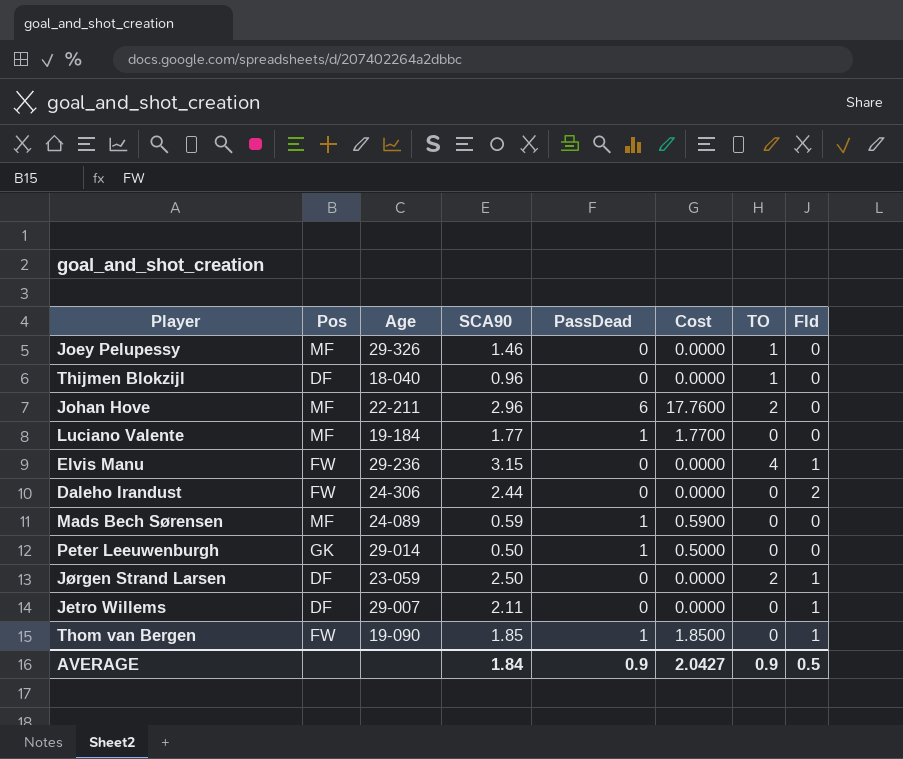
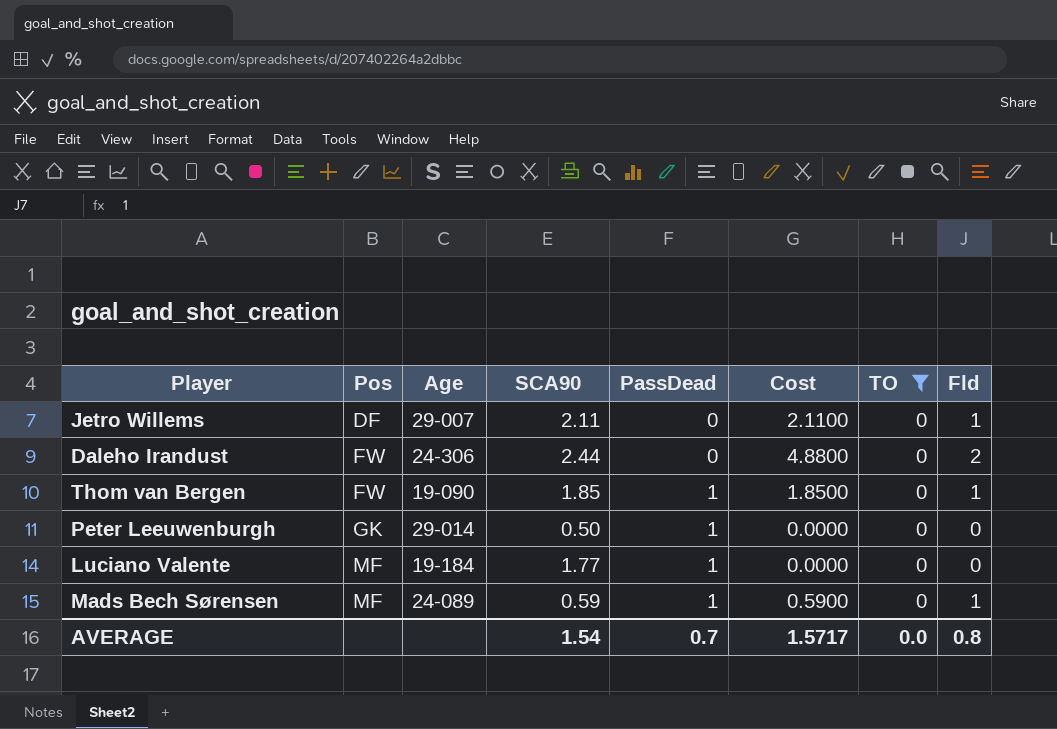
filter: none -> TO = 0
row order: none -> Pos ascending
column Cost | formula: [SCA90] * [PassDead] -> [SCA90] * [Fld]
Mads Bech Sørensen | Fld: 0 -> 1
AVERAGE | SCA90: 1.84 -> 1.54
AVERAGE | PassDead: 0.9 -> 0.7
AVERAGE | Cost: 2.0427 -> 1.5717
AVERAGE | TO: 0.9 -> 0.0
AVERAGE | Fld: 0.5 -> 0.8

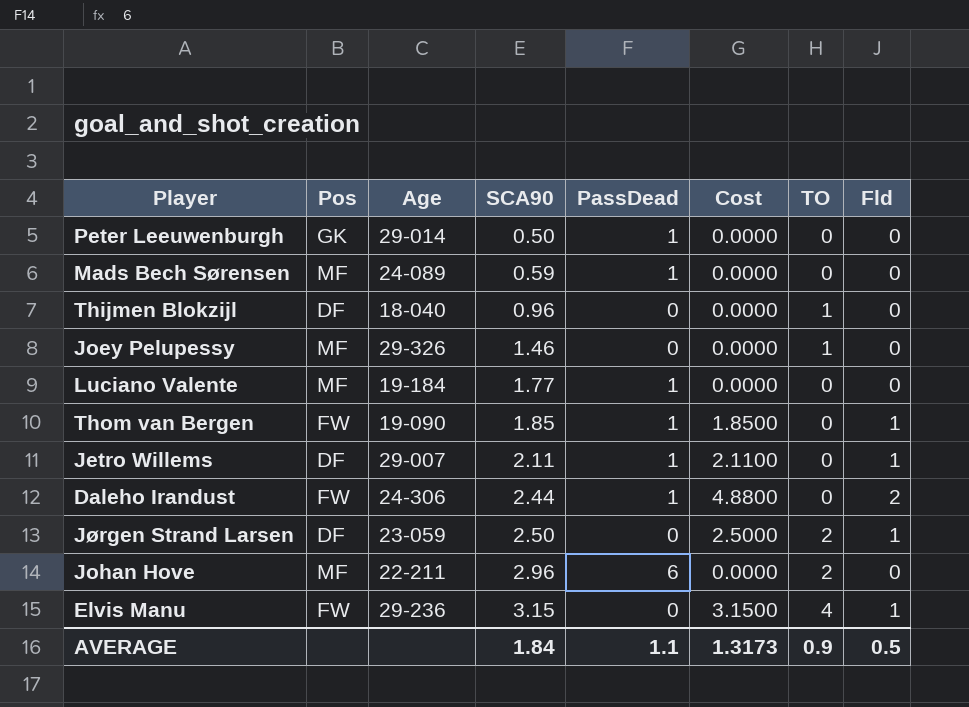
filter: TO = 0 -> none
row order: Pos ascending -> SCA90 ascending
Mads Bech Sørensen | Cost: 0.5900 -> 0.0000
Mads Bech Sørensen | Fld: 1 -> 0
Jetro Willems | PassDead: 0 -> 1
Daleho Irandust | PassDead: 0 -> 1
AVERAGE | SCA90: 1.54 -> 1.84
AVERAGE | PassDead: 0.7 -> 1.1
AVERAGE | Cost: 1.5717 -> 1.3173
AVERAGE | TO: 0.0 -> 0.9
AVERAGE | Fld: 0.8 -> 0.5

